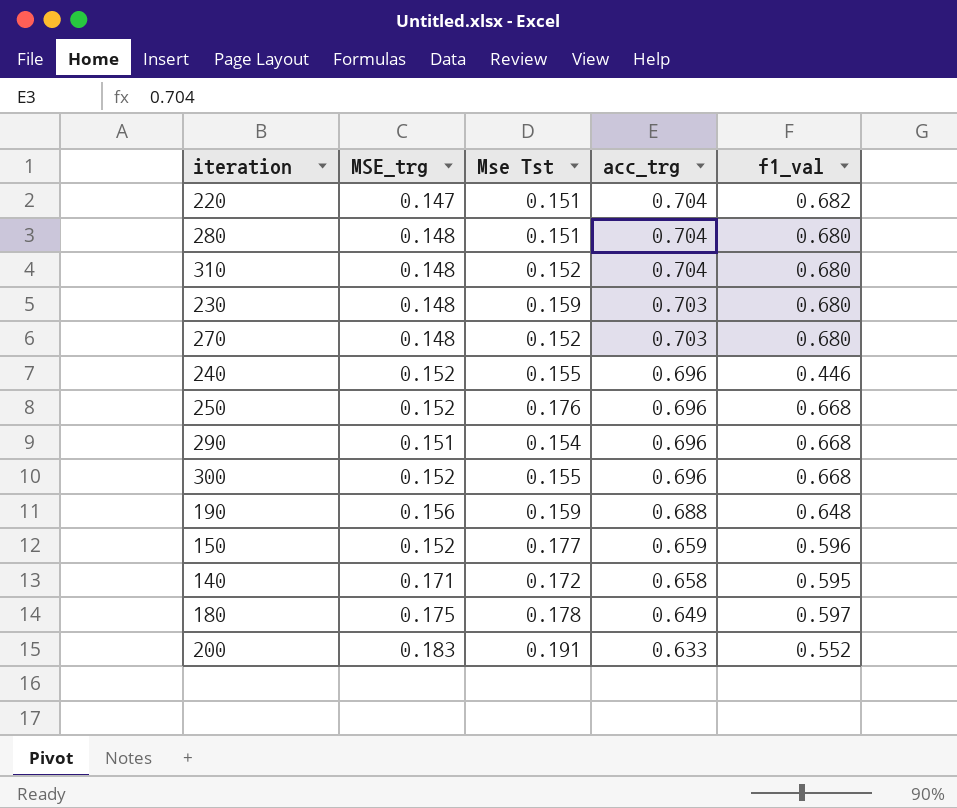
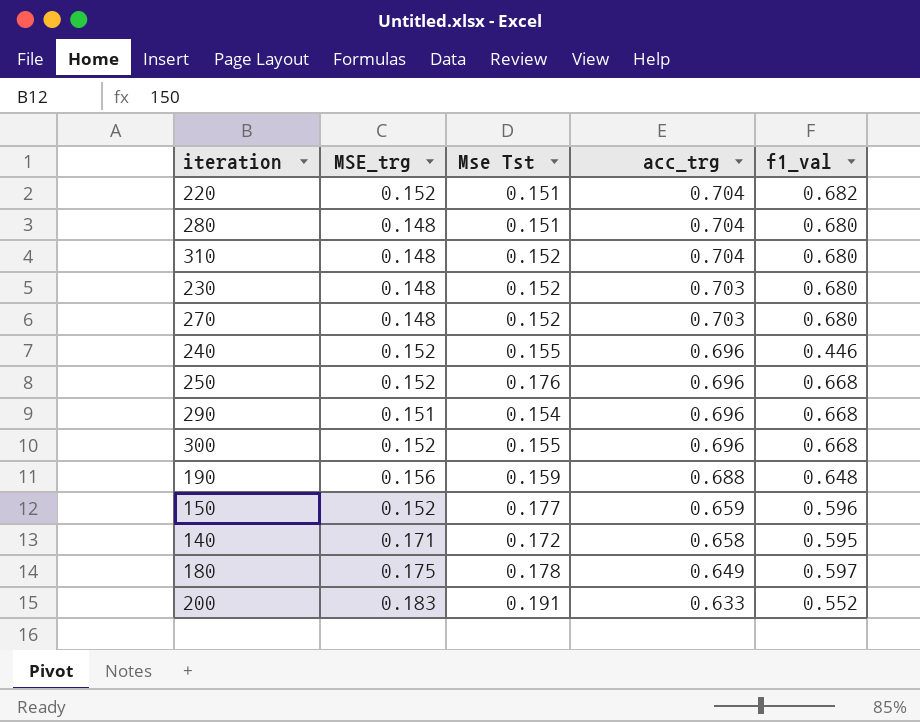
220 | MSE_trg: 0.147 -> 0.152
230 | Mse Tst: 0.159 -> 0.152

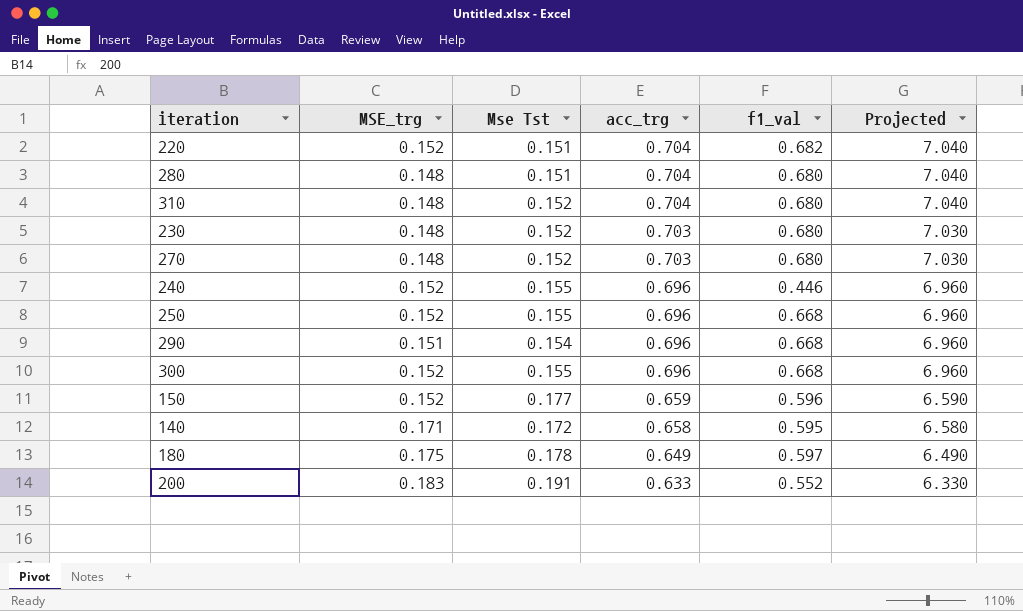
column Projected | formula: none -> [acc_trg] * 10
row 190: 0.156 | 0.159 | 0.688 | 0.648 -> none
250 | Mse Tst: 0.176 -> 0.155

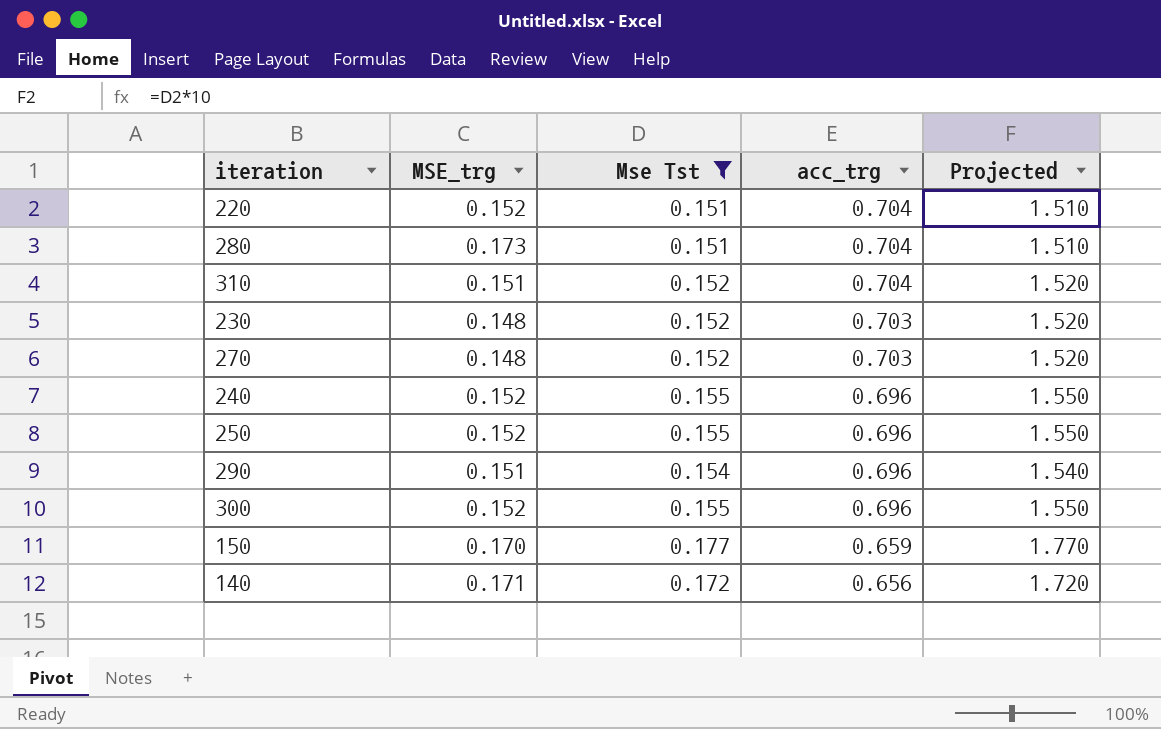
filter: none -> Mse Tst <= 0.177
column f1_val | position: 5 -> none
column Projected | formula: [acc_trg] * 10 -> [Mse Tst] * 10
280 | MSE_trg: 0.148 -> 0.173
310 | MSE_trg: 0.148 -> 0.151
150 | MSE_trg: 0.152 -> 0.170
140 | acc_trg: 0.658 -> 0.656

